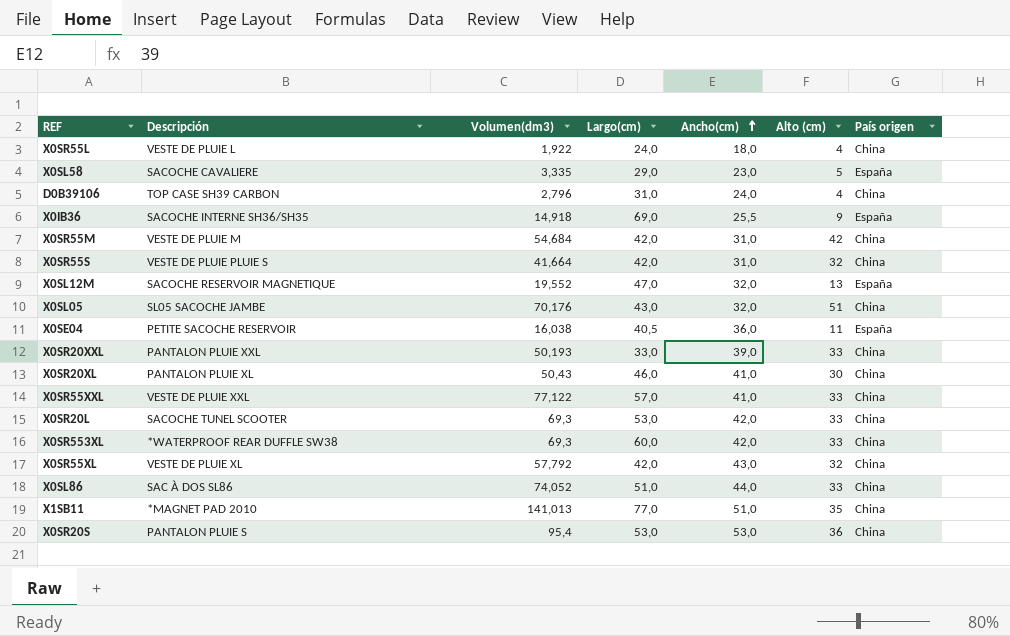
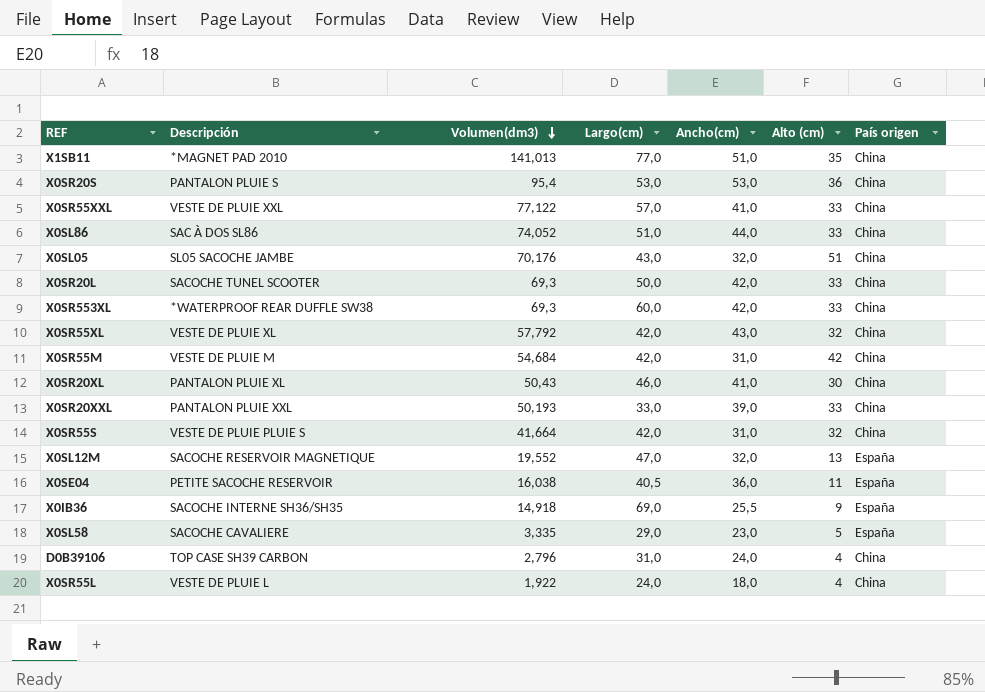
row order: Ancho(cm) ascending -> Volumen(dm3) descending
X0SR20L | Largo(cm): 53,0 -> 50,0

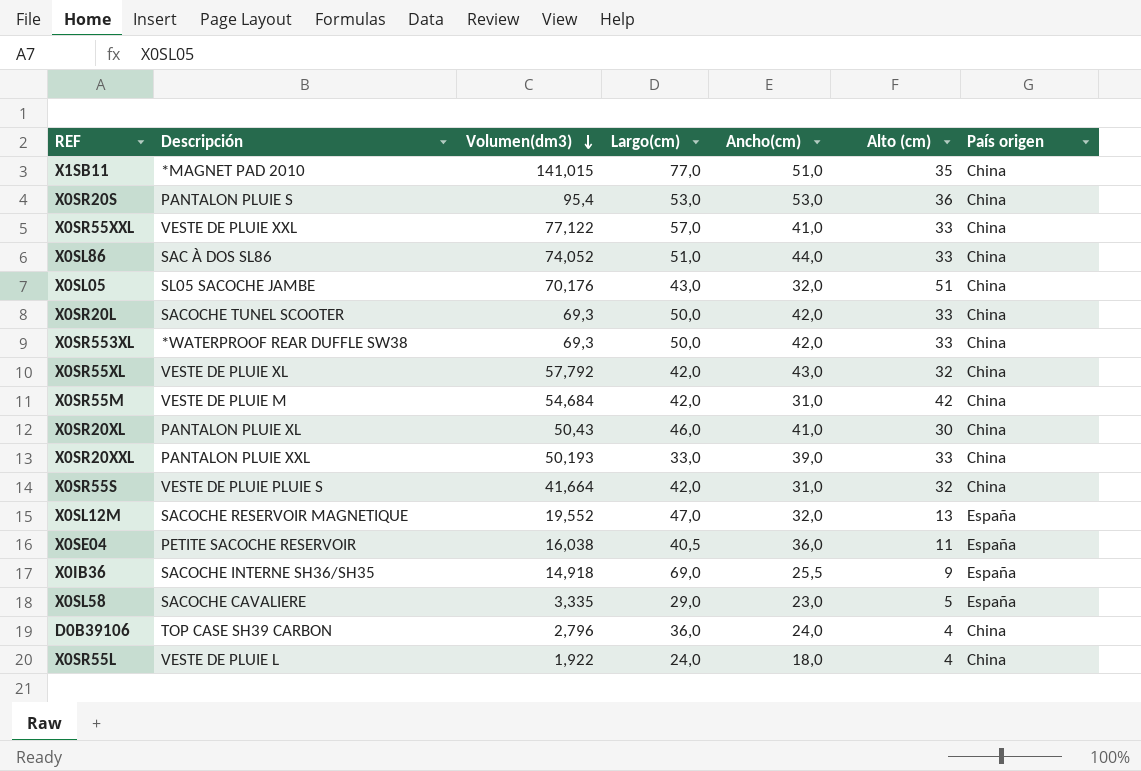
X1SB11 | Volumen(dm3): 141,013 -> 141,015
X0SR553XL | Largo(cm): 60,0 -> 50,0
D0B39106 | Largo(cm): 31,0 -> 36,0

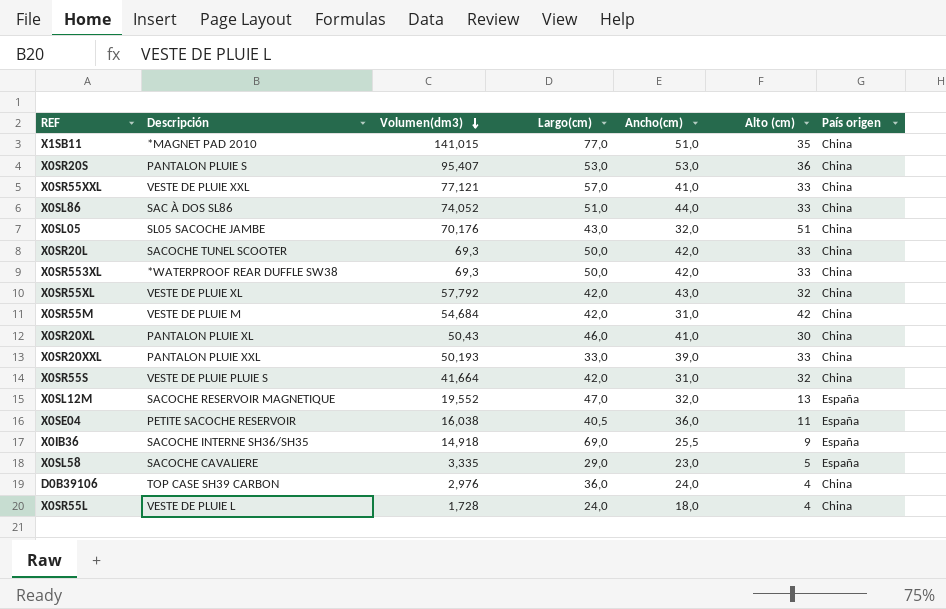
X0SR20S | Volumen(dm3): 95,4 -> 95,407
X0SR55XXL | Volumen(dm3): 77,122 -> 77,121
D0B39106 | Volumen(dm3): 2,796 -> 2,976
X0SR55L | Volumen(dm3): 1,922 -> 1,728

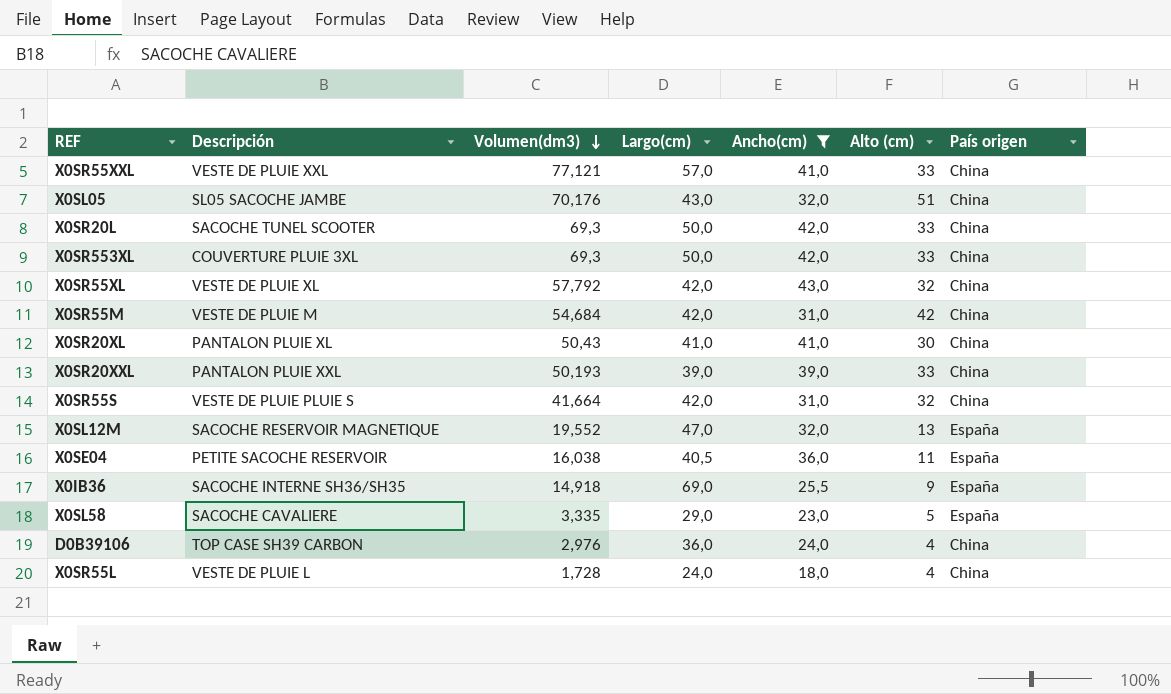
filter: none -> Ancho(cm) <= 43,0
X0SR553XL | Descripción: *WATERPROOF REAR DUFFLE SW38 -> COUVERTURE PLUIE 3XL
X0SR20XL | Largo(cm): 46,0 -> 41,0
X0SR20XXL | Largo(cm): 33,0 -> 39,0

